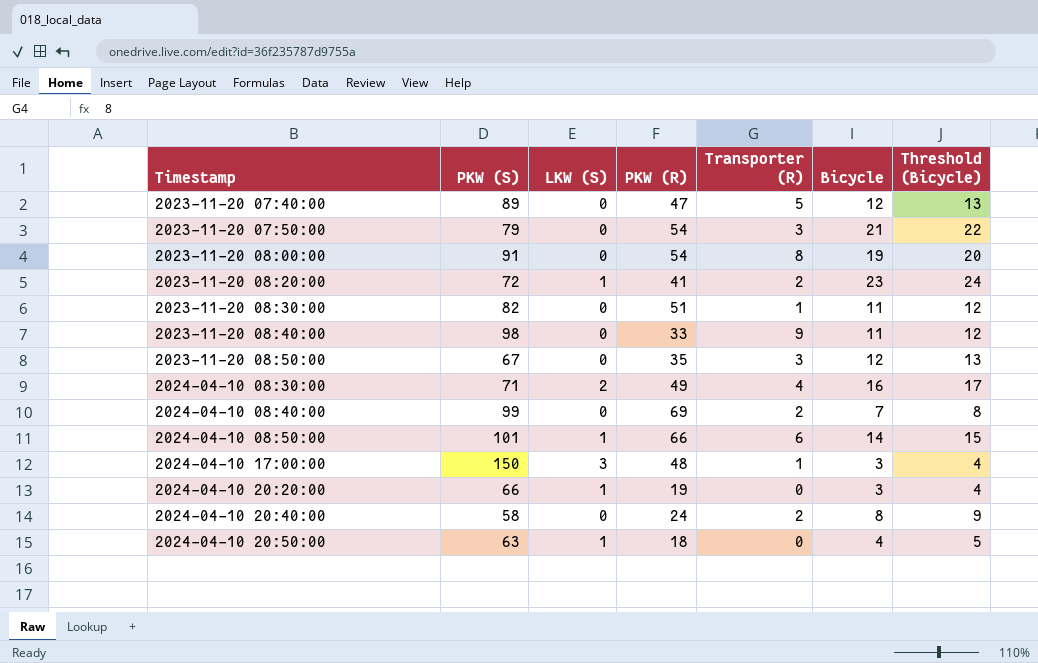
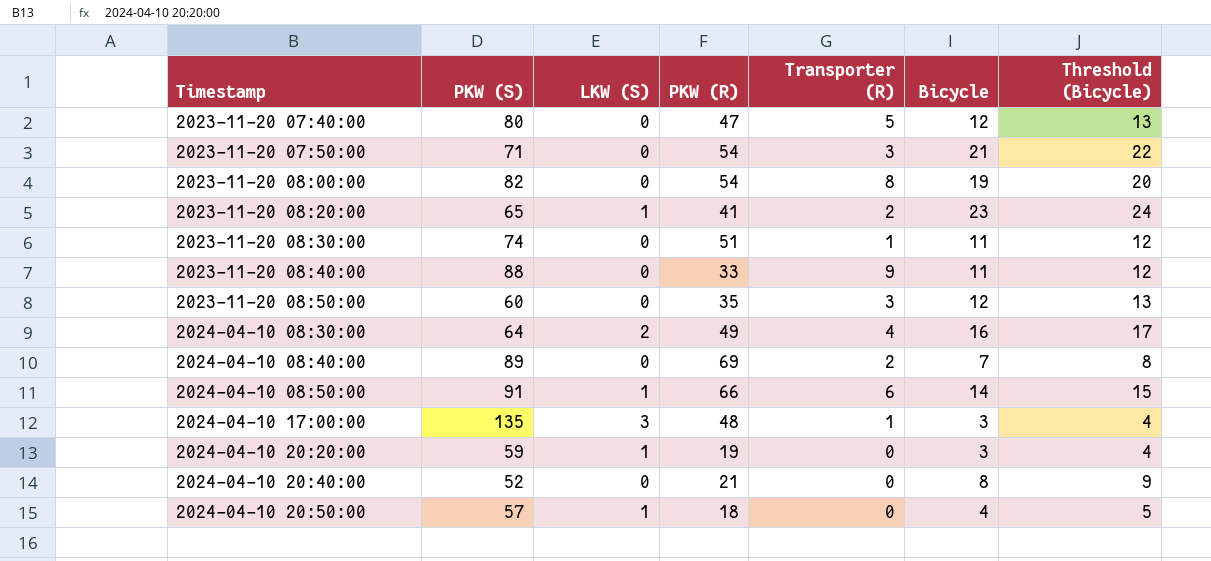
2023-11-20 07:40:00 | PKW (S): 89 -> 80
2023-11-20 07:50:00 | PKW (S): 79 -> 71
2023-11-20 08:00:00 | PKW (S): 91 -> 82
2023-11-20 08:20:00 | PKW (S): 72 -> 65
2023-11-20 08:30:00 | PKW (S): 82 -> 74
2023-11-20 08:40:00 | PKW (S): 98 -> 88
2023-11-20 08:50:00 | PKW (S): 67 -> 60
2024-04-10 08:30:00 | PKW (S): 71 -> 64
2024-04-10 08:40:00 | PKW (S): 99 -> 89
2024-04-10 08:50:00 | PKW (S): 101 -> 91
2024-04-10 17:00:00 | PKW (S): 150 -> 135
2024-04-10 20:20:00 | PKW (S): 66 -> 59
2024-04-10 20:40:00 | PKW (S): 58 -> 52
2024-04-10 20:40:00 | PKW (R): 24 -> 21
2024-04-10 20:40:00 | Transporter (R): 2 -> 0
2024-04-10 20:50:00 | PKW (S): 63 -> 57

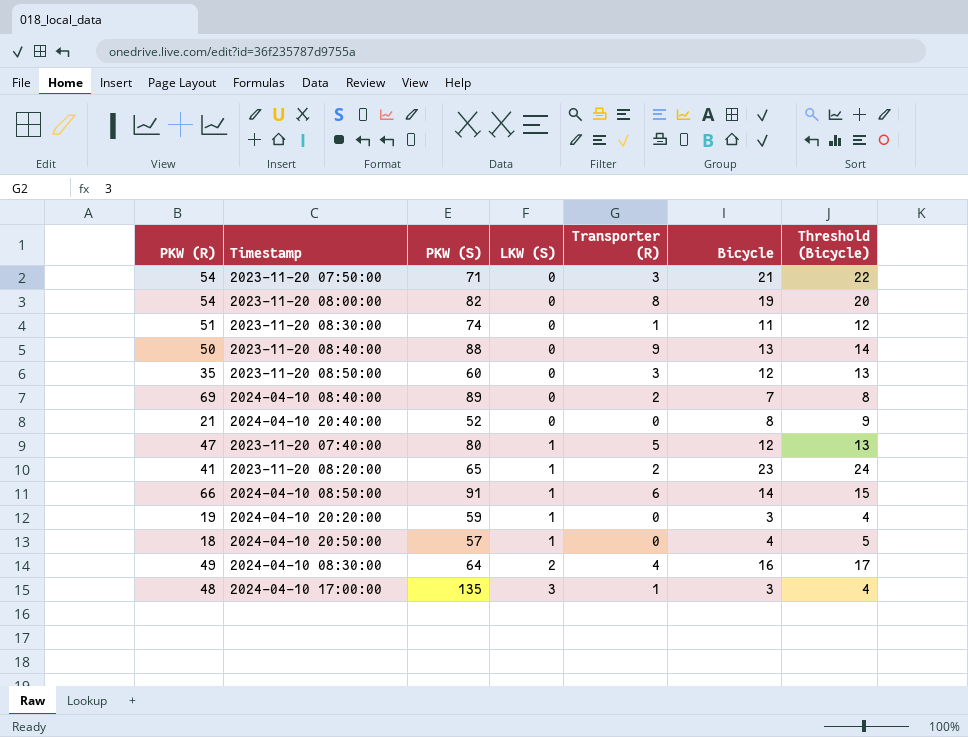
row order: Timestamp ascending -> LKW (S) ascending
column PKW (R) | position: 4 -> 1
2023-11-20 08:40:00 | PKW (R): 33 -> 50
2023-11-20 08:40:00 | Bicycle: 11 -> 13
2023-11-20 08:40:00 | Threshold (Bicycle): 12 -> 14
2023-11-20 07:40:00 | LKW (S): 0 -> 1

